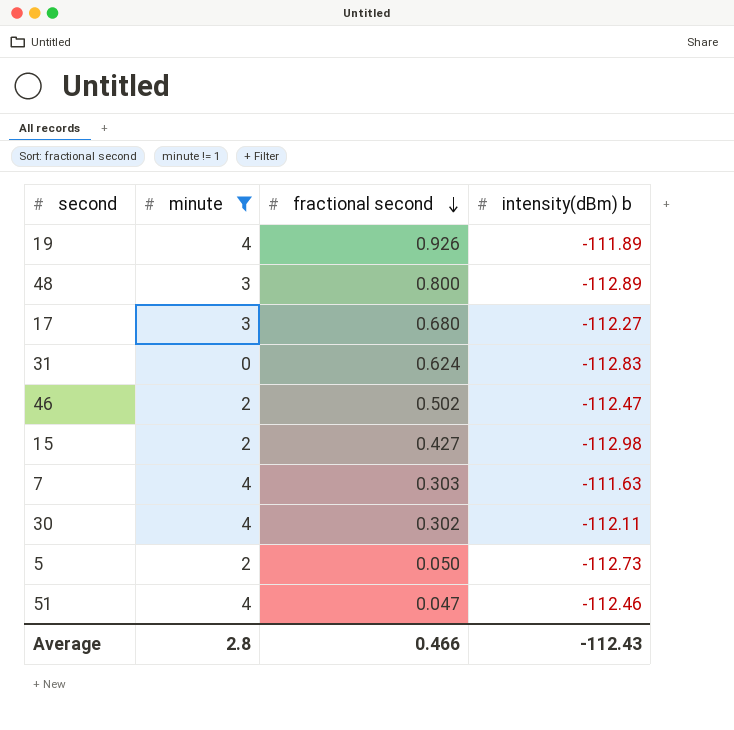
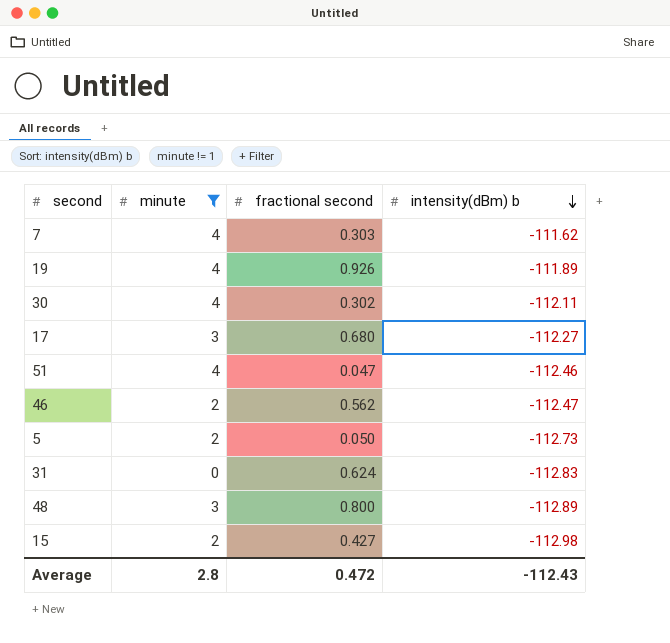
row order: fractional second descending -> intensity(dBm) b descending
7 | intensity(dBm) b: -111.63 -> -111.62
46 | fractional second: 0.502 -> 0.562
Average | fractional second: 0.466 -> 0.472

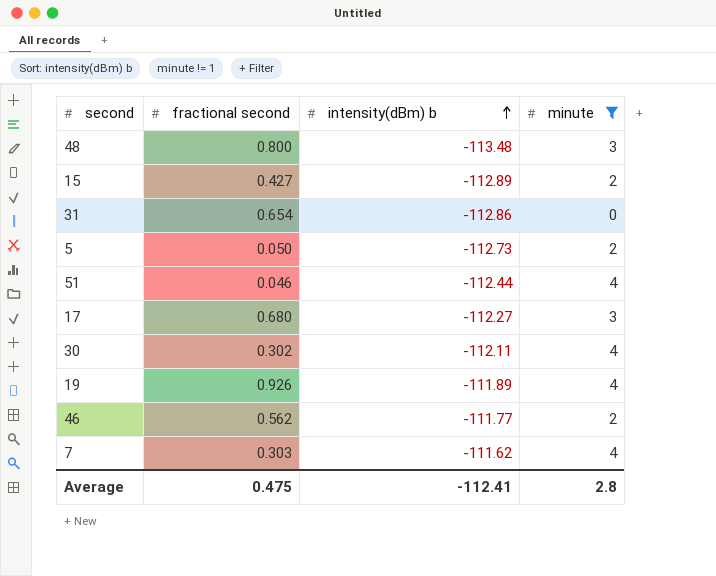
row order: intensity(dBm) b descending -> intensity(dBm) b ascending
column minute | position: 2 -> 4
48 | intensity(dBm) b: -112.89 -> -113.48
15 | intensity(dBm) b: -112.98 -> -112.89
31 | fractional second: 0.624 -> 0.654
31 | intensity(dBm) b: -112.83 -> -112.86
51 | fractional second: 0.047 -> 0.046
51 | intensity(dBm) b: -112.46 -> -112.44
46 | intensity(dBm) b: -112.47 -> -111.77
Average | fractional second: 0.472 -> 0.475
Average | intensity(dBm) b: -112.43 -> -112.41

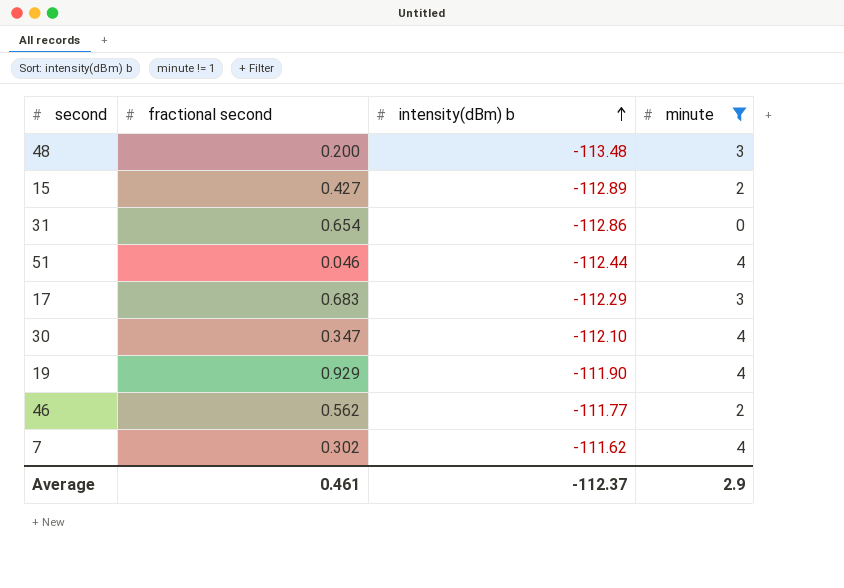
row 5: 0.050 | -112.73 | 2 -> none
48 | fractional second: 0.800 -> 0.200
17 | fractional second: 0.680 -> 0.683
17 | intensity(dBm) b: -112.27 -> -112.29
30 | fractional second: 0.302 -> 0.347
30 | intensity(dBm) b: -112.11 -> -112.10
19 | fractional second: 0.926 -> 0.929
19 | intensity(dBm) b: -111.89 -> -111.90
7 | fractional second: 0.303 -> 0.302
Average | fractional second: 0.475 -> 0.461
Average | intensity(dBm) b: -112.41 -> -112.37
Average | minute: 2.8 -> 2.9

